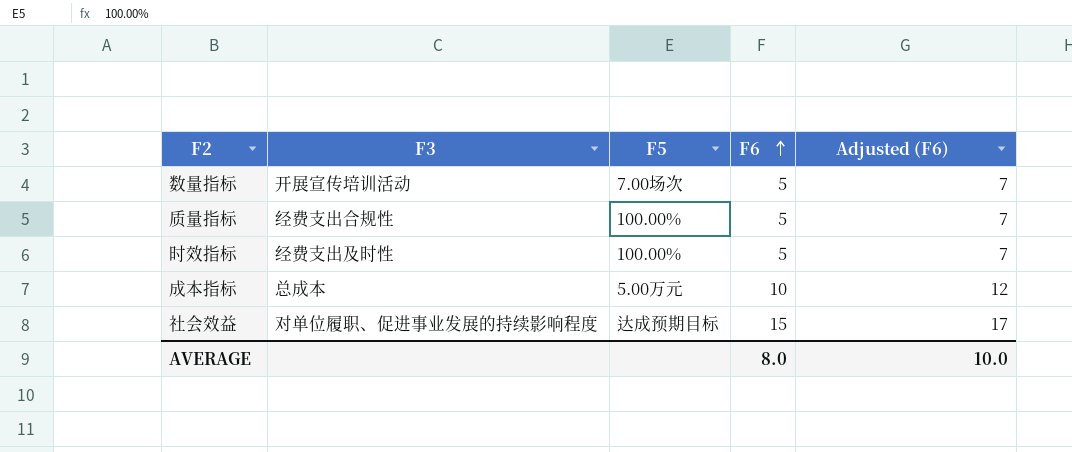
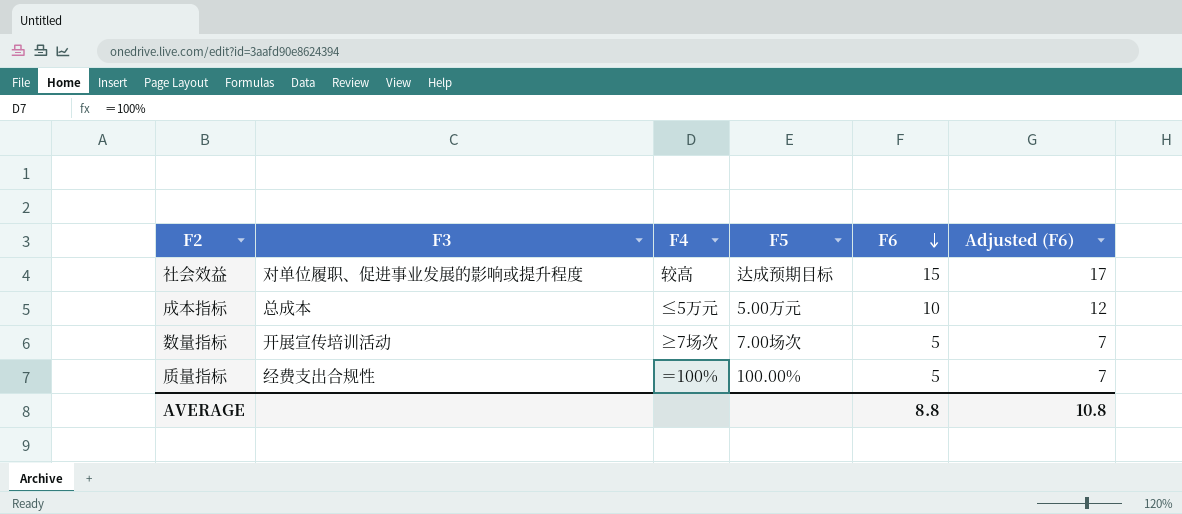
row order: F6 ascending -> F6 descending
column F4 | position: none -> 3
row 时效指标: 经费支出及时性 | 100.00% | 5 | 7 -> none
社会效益 | F3: 对单位履职、促进事业发展的持续影响程度 -> 对单位履职、促进事业发展的影响或提升程度
AVERAGE | F6: 8.0 -> 8.8
AVERAGE | Adjusted (F6): 10.0 -> 10.8

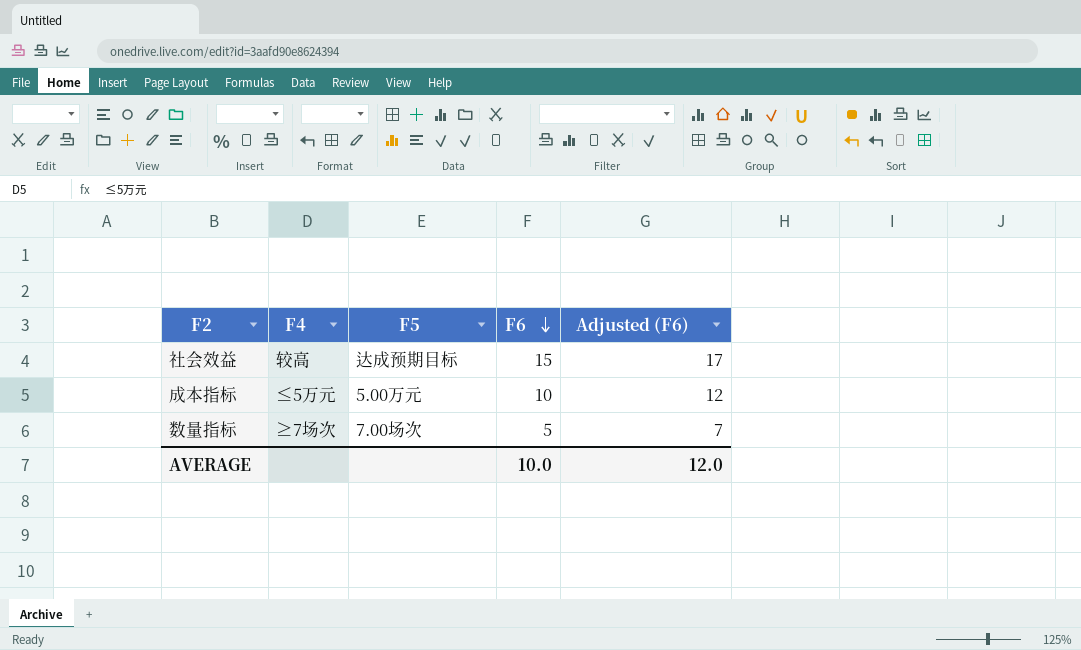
column F3 | position: 2 -> none
row 质量指标: 经费支出合规性 | ＝100% | 100.00% | 5 | 7 -> none
AVERAGE | F6: 8.8 -> 10.0
AVERAGE | Adjusted (F6): 10.8 -> 12.0

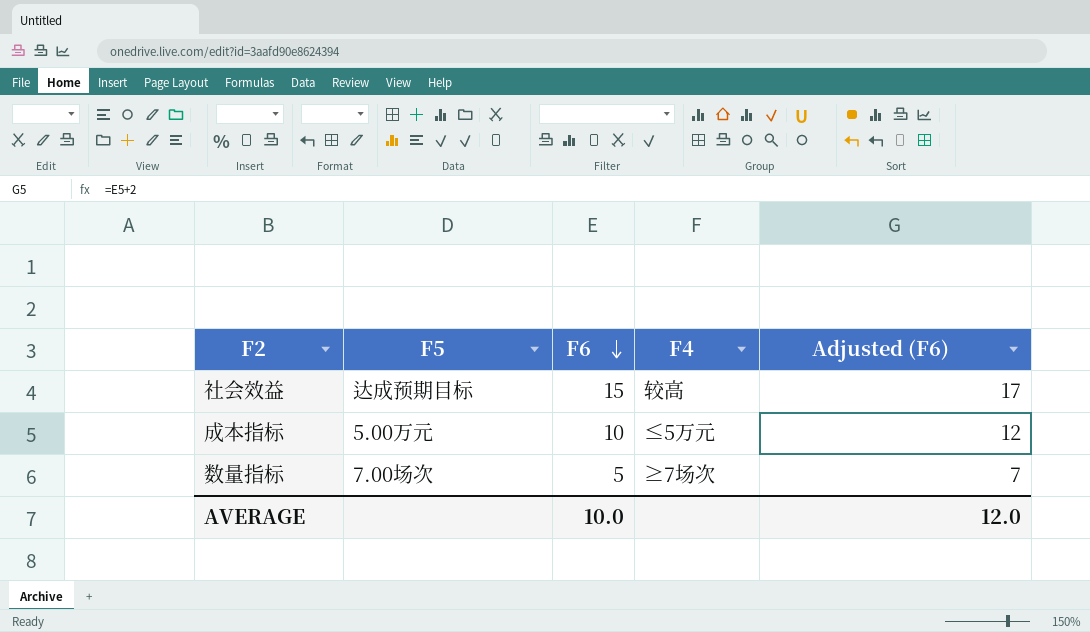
column F4 | position: 2 -> 4

